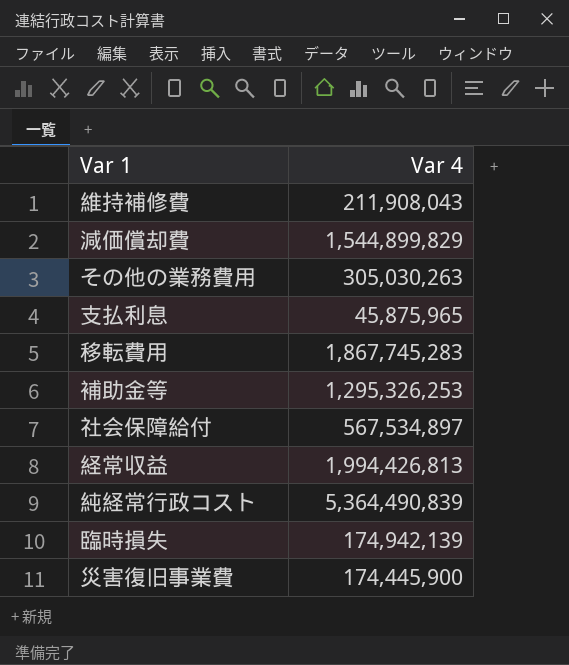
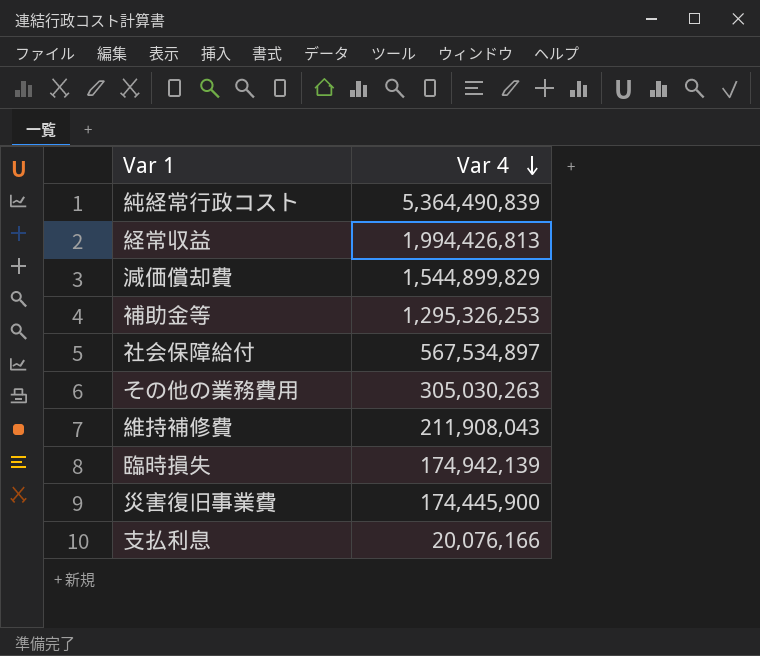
row order: none -> Var 4 descending
row 移転費用: 1,867,745,283 -> none
支払利息 | Var 4: 45,875,965 -> 20,076,166

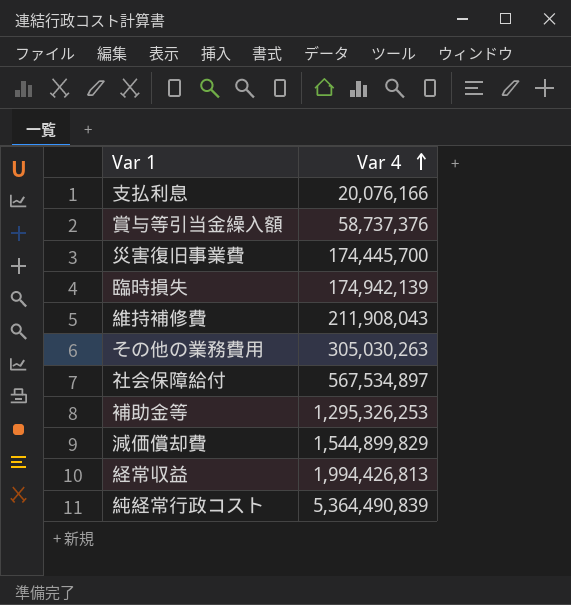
row order: Var 4 descending -> Var 4 ascending
row 賞与等引当金繰入額: none -> 58,737,376
災害復旧事業費 | Var 4: 174,445,900 -> 174,445,700

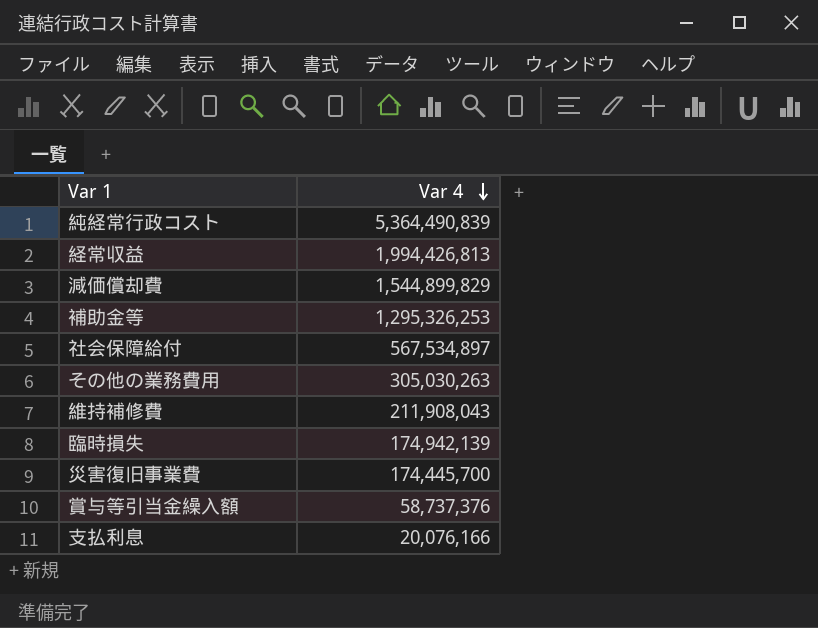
row order: Var 4 ascending -> Var 4 descending

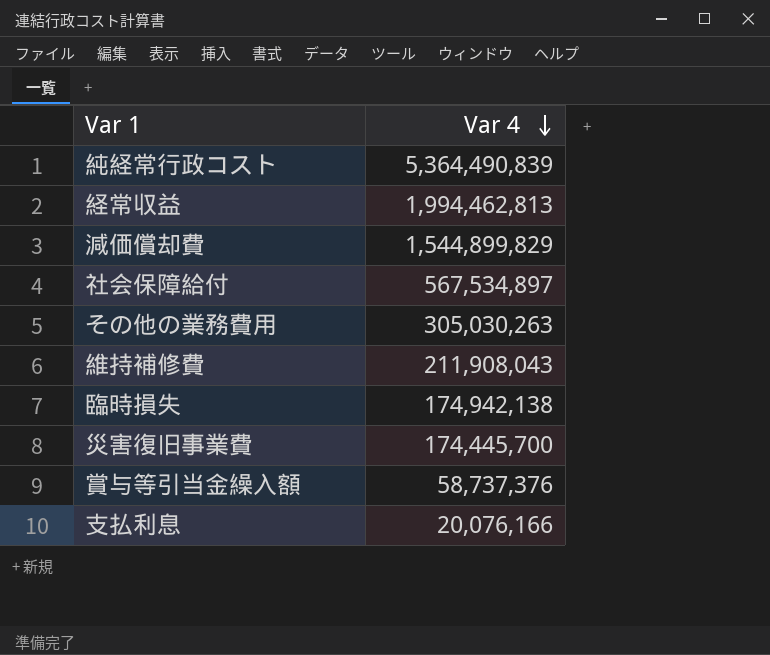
row 補助金等: 1,295,326,253 -> none
経常収益 | Var 4: 1,994,426,813 -> 1,994,462,813
臨時損失 | Var 4: 174,942,139 -> 174,942,138

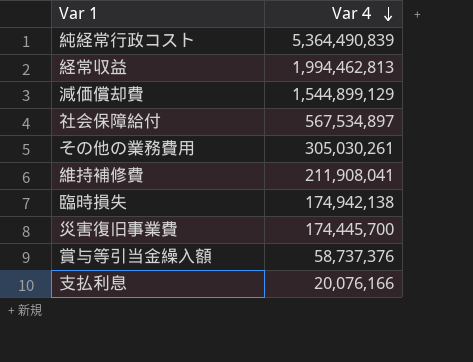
減価償却費 | Var 4: 1,544,899,829 -> 1,544,899,129
その他の業務費用 | Var 4: 305,030,263 -> 305,030,261
維持補修費 | Var 4: 211,908,043 -> 211,908,041

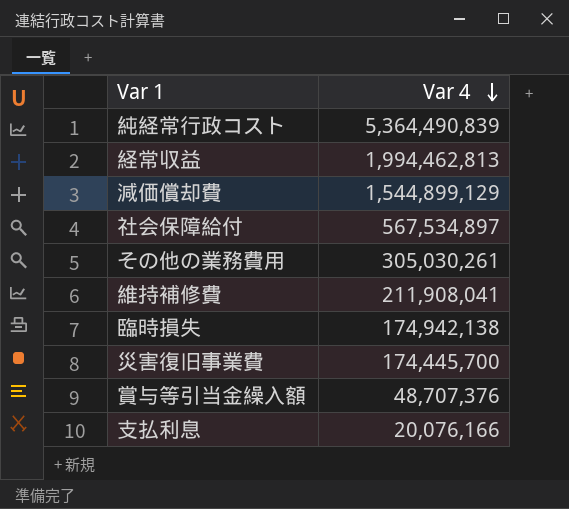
賞与等引当金繰入額 | Var 4: 58,737,376 -> 48,707,376

